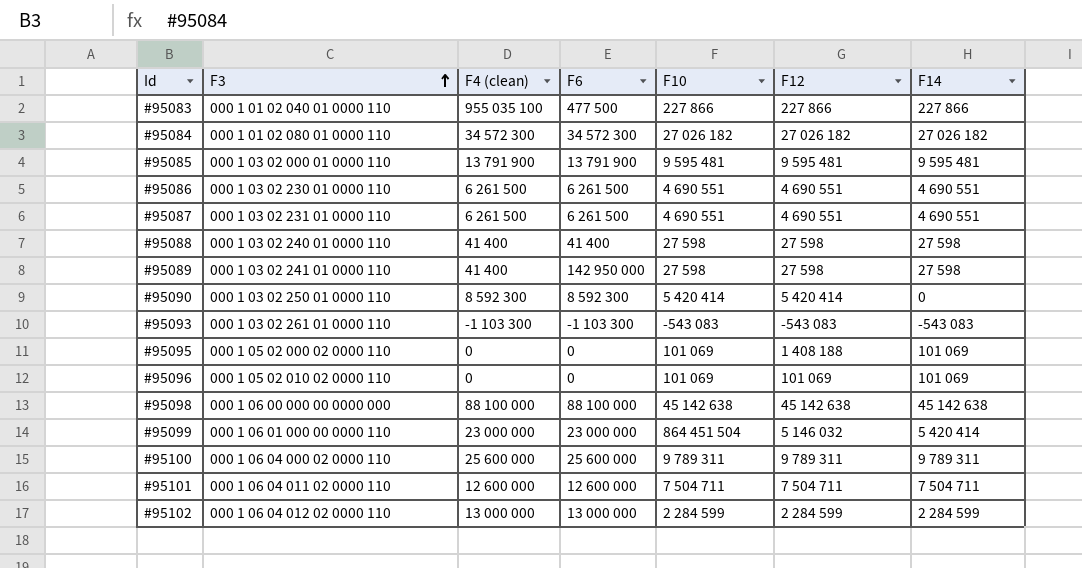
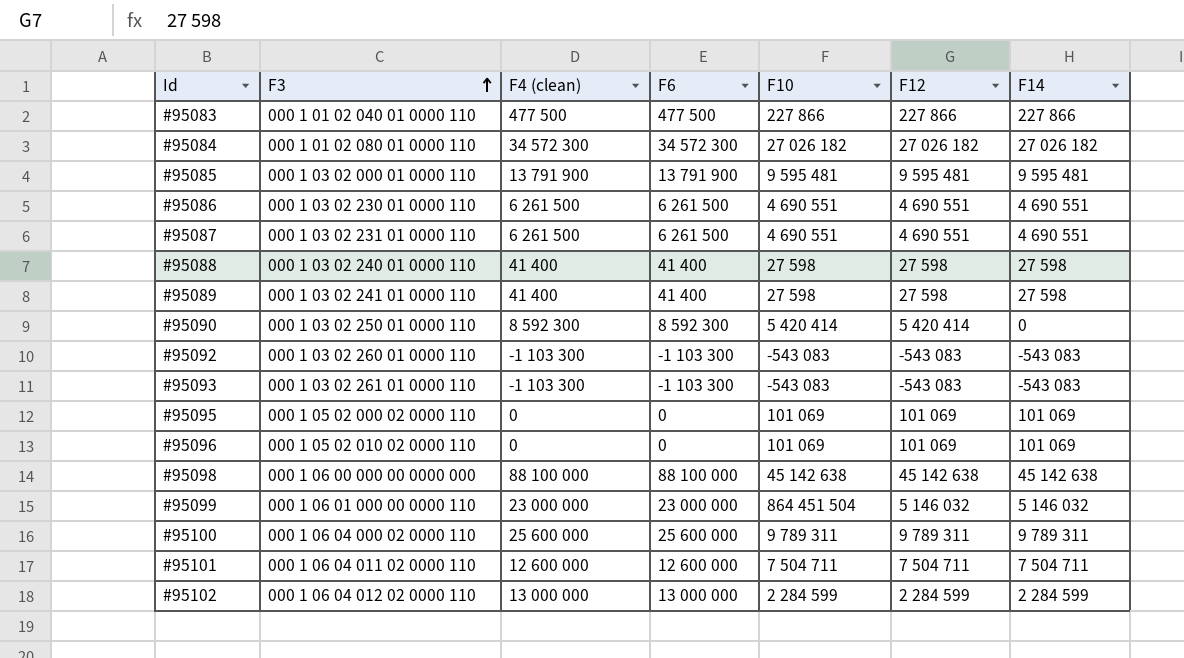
#95083 | F4 (clean): 955 035 100 -> 477 500
#95089 | F6: 142 950 000 -> 41 400
row #95092: none -> 000 1 03 02 260 01 0000 110 | -1 103 300 | -1 103 300 | -543 083 | -543 083 | -543 083
#95095 | F12: 1 408 188 -> 101 069
#95099 | F14: 5 420 414 -> 5 146 032

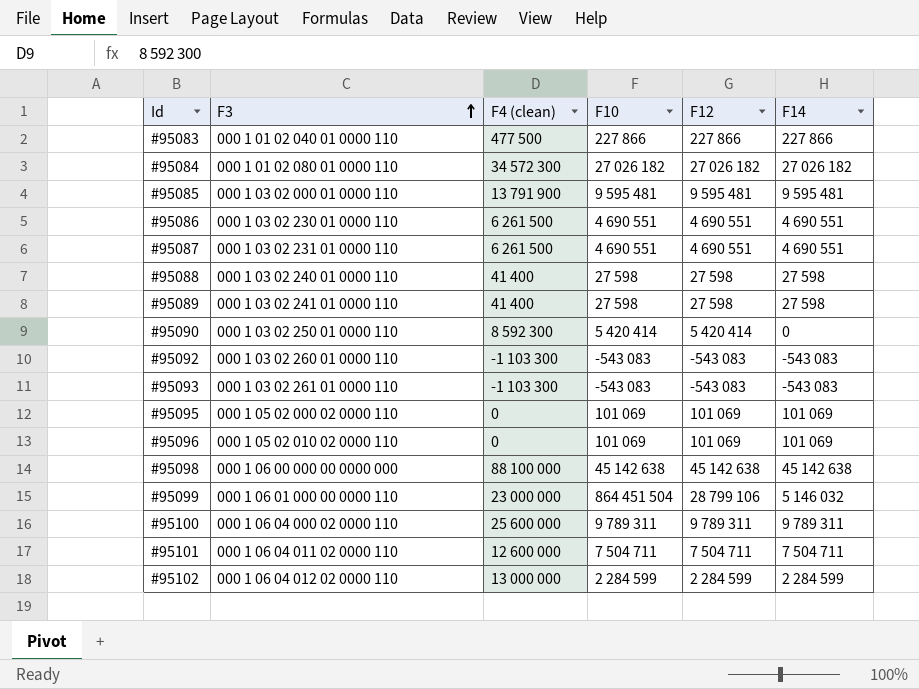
column F6 | position: 4 -> none
#95099 | F12: 5 146 032 -> 28 799 106

